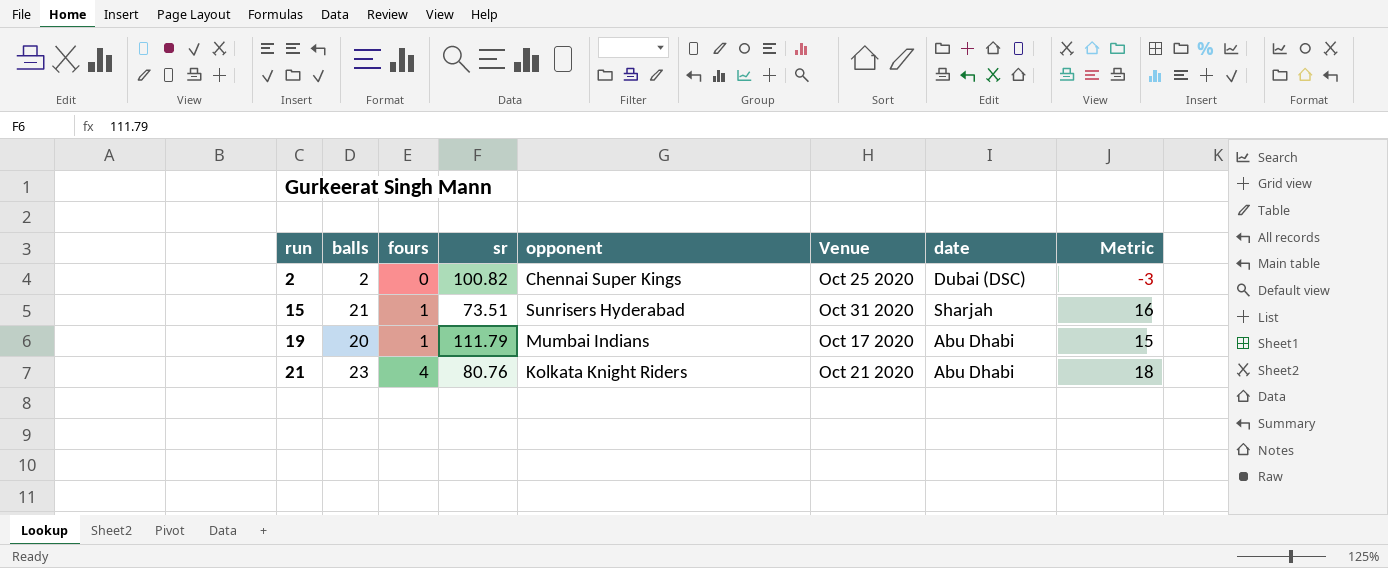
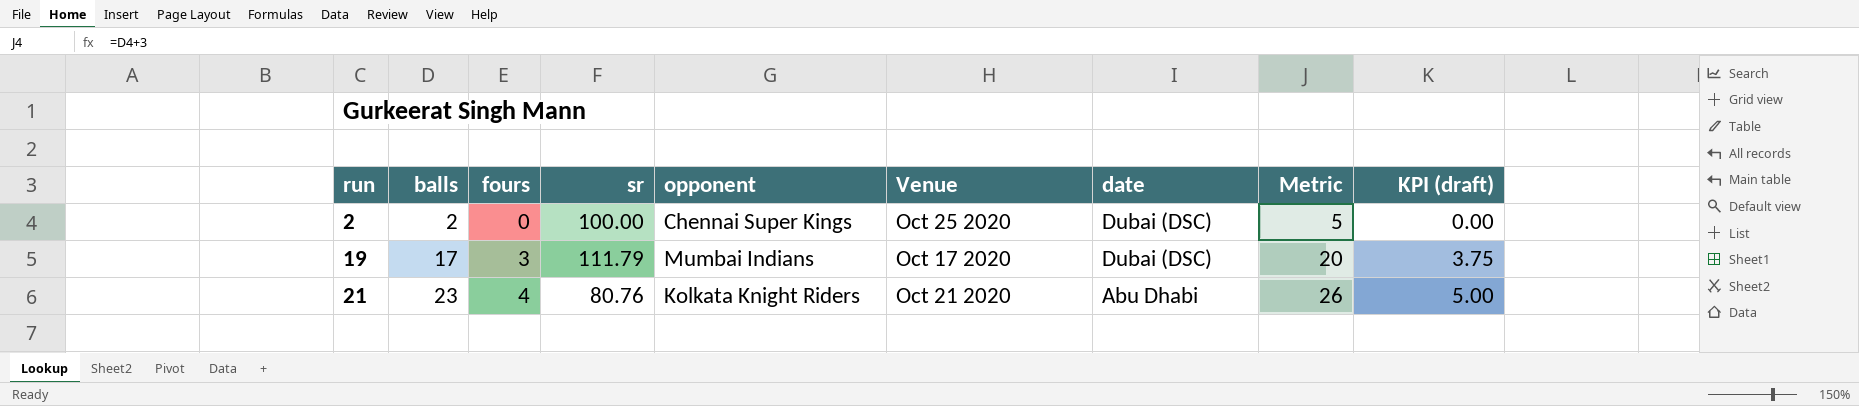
column Metric | formula: [balls] - 5 -> [balls] + 3
column KPI (draft) | formula: none -> [fours] * 1.25
row 15: 21 | 1 | 73.51 | Sunrisers Hyderabad | Oct 31 2020 | Sharjah | 16 -> none
2 | sr: 100.82 -> 100.00
19 | balls: 20 -> 17
19 | fours: 1 -> 3
19 | date: Abu Dhabi -> Dubai (DSC)

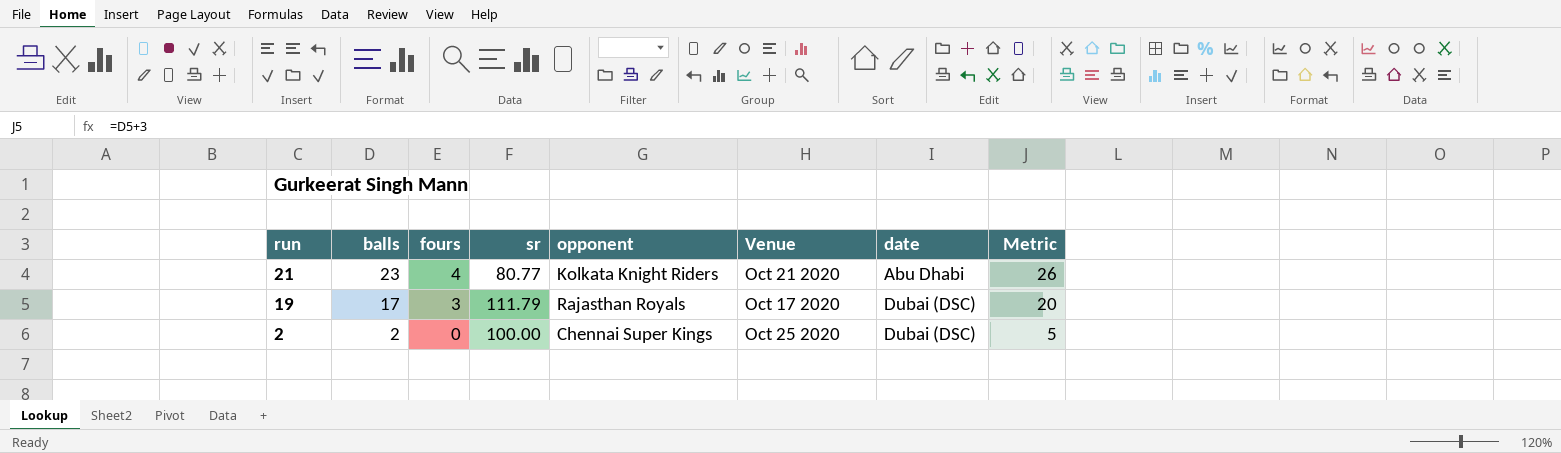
row order: run ascending -> run descending
column KPI (draft) | formula: [fours] * 1.25 -> none
21 | sr: 80.76 -> 80.77
19 | opponent: Mumbai Indians -> Rajasthan Royals

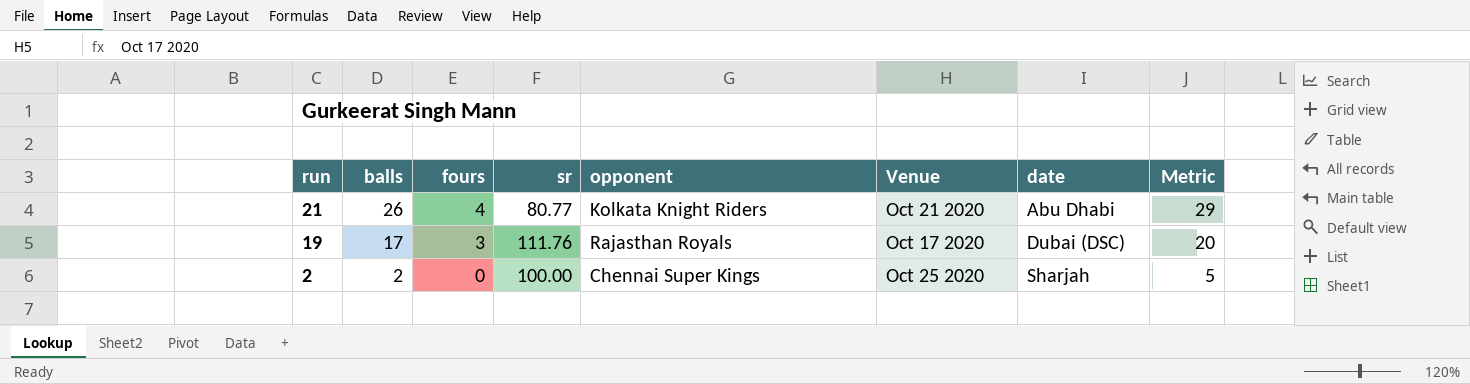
21 | balls: 23 -> 26
21 | Metric: 26 -> 29
19 | sr: 111.79 -> 111.76
2 | date: Dubai (DSC) -> Sharjah

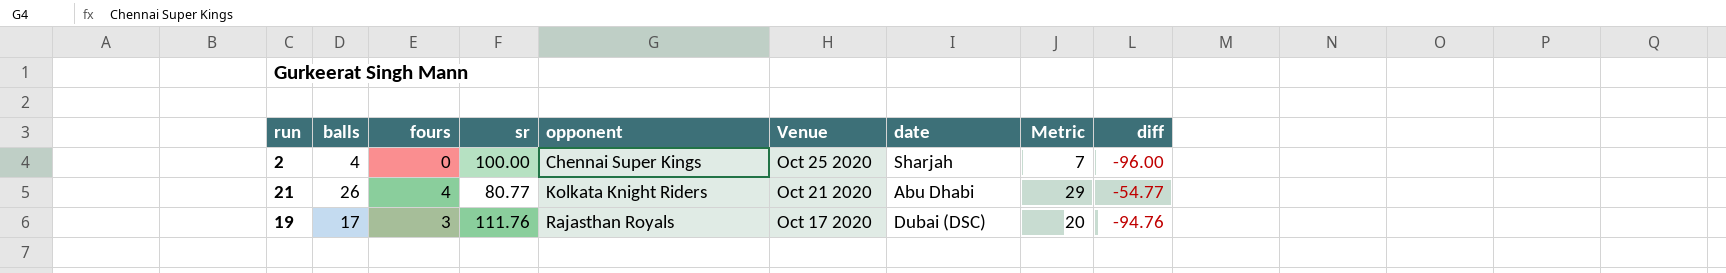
row order: run descending -> opponent ascending
column diff | formula: none -> [balls] - [sr]
2 | balls: 2 -> 4
2 | Metric: 5 -> 7

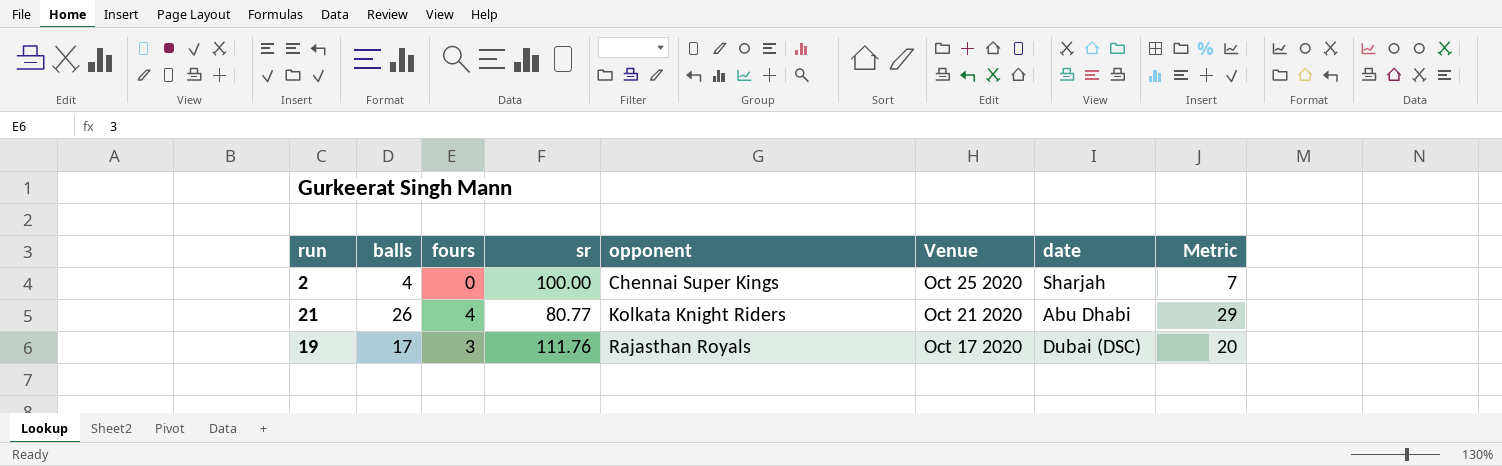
column diff | formula: [balls] - [sr] -> none

